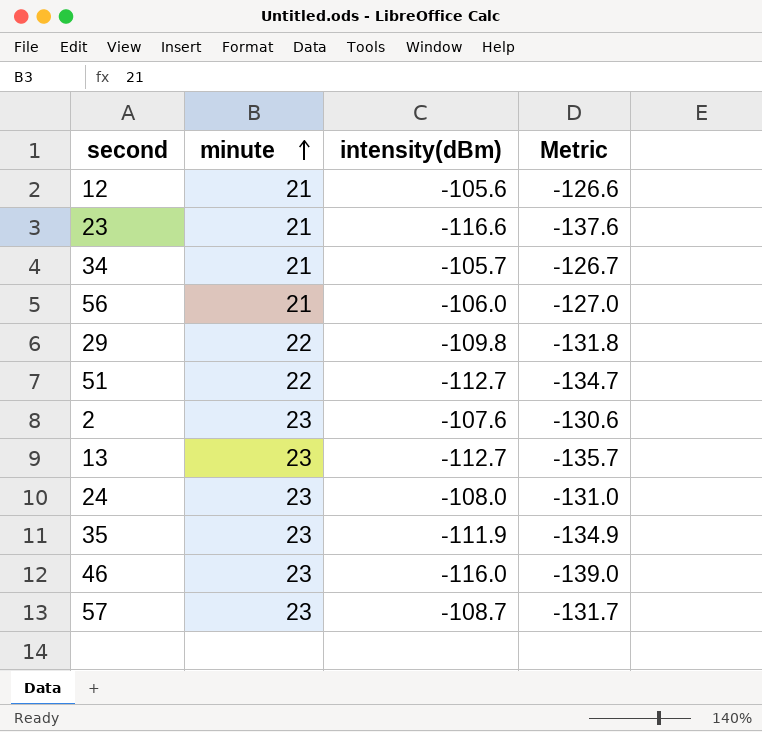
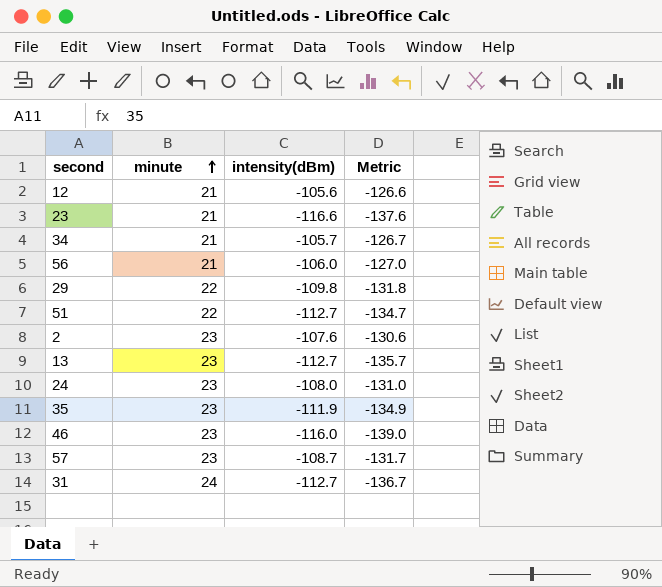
row 31: none -> 24 | -112.7 | -136.7

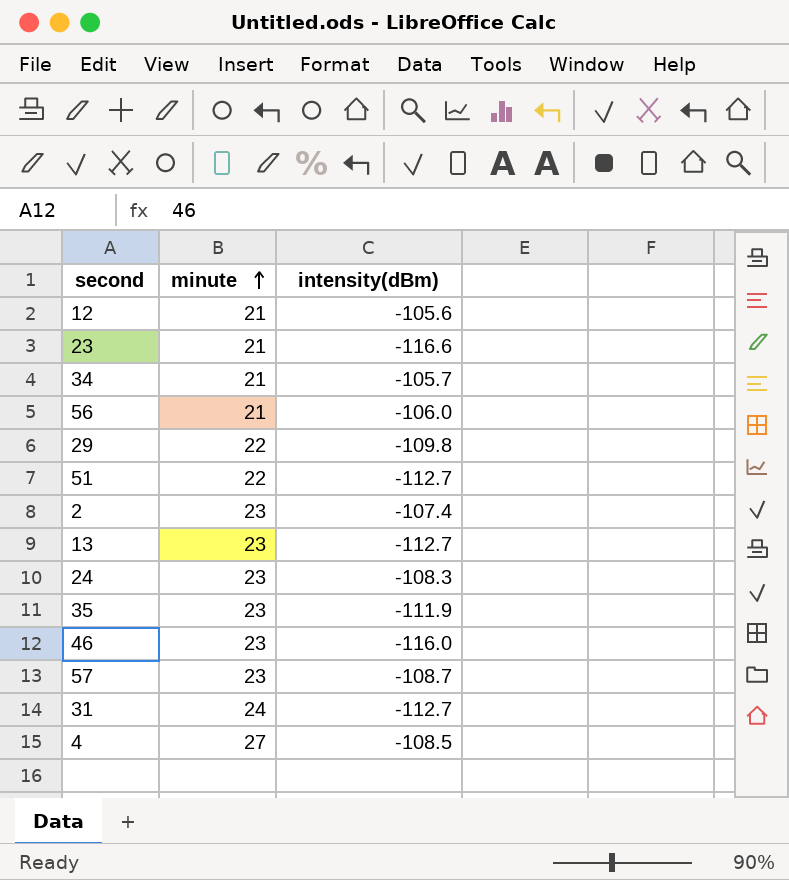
column Metric | formula: [intensity(dBm)] - [minute] -> none
2 | intensity(dBm): -107.6 -> -107.4
24 | intensity(dBm): -108.0 -> -108.3
row 4: none -> 27 | -108.5

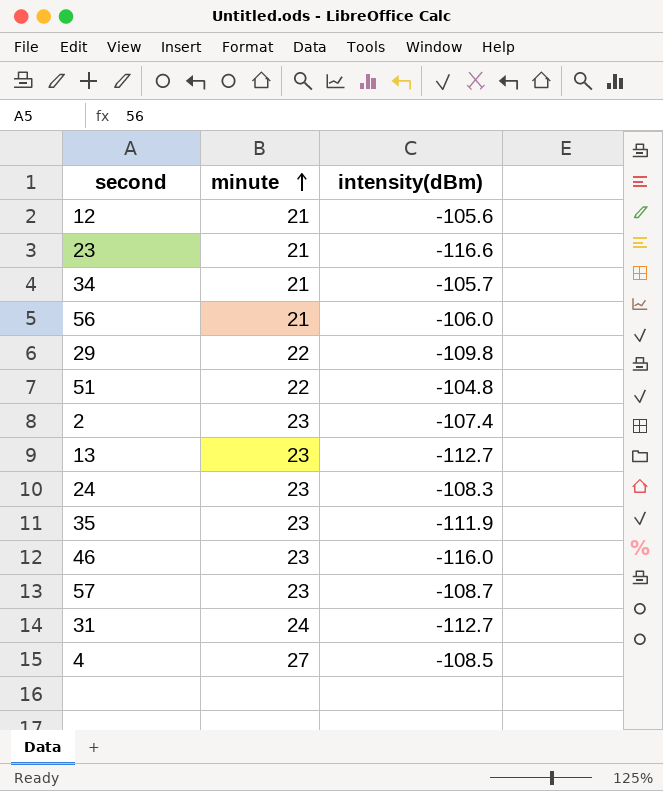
51 | intensity(dBm): -112.7 -> -104.8

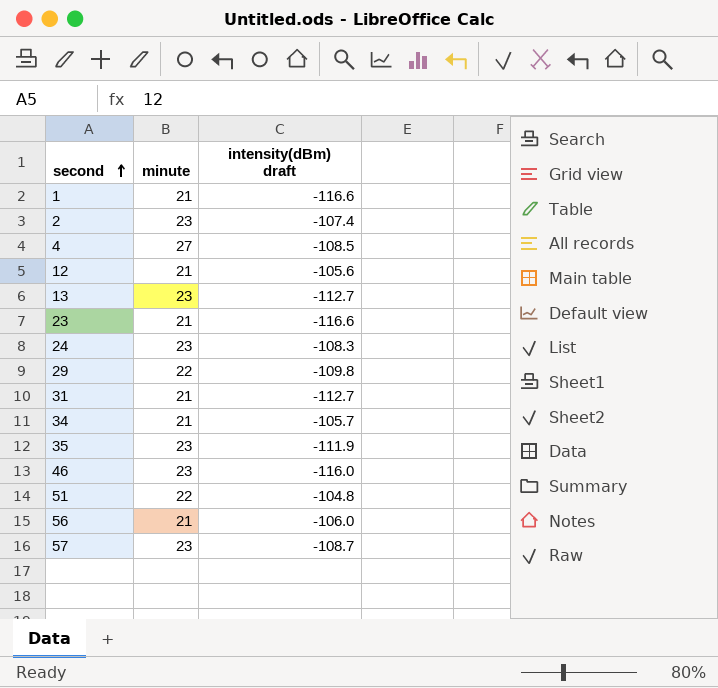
row order: minute ascending -> second ascending
column name: intensity(dBm) -> intensity(dBm) draft
row 1: none -> 21 | -116.6
31 | minute: 24 -> 21

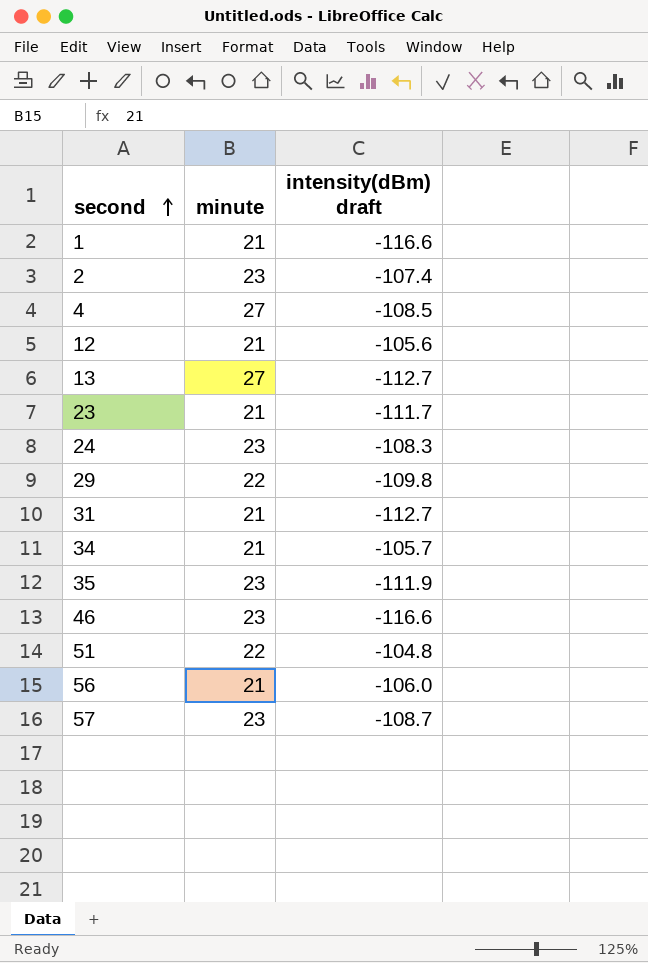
13 | minute: 23 -> 27
23 | intensity(dBm) draft: -116.6 -> -111.7
46 | intensity(dBm) draft: -116.0 -> -116.6

